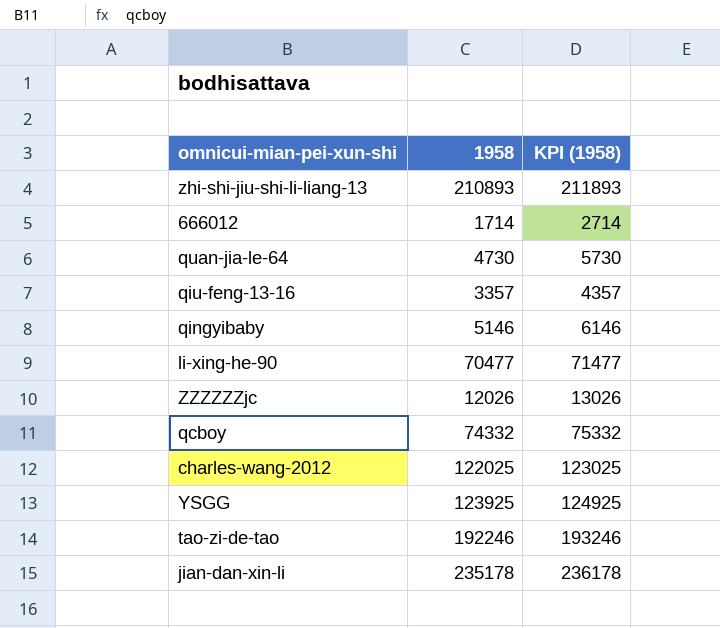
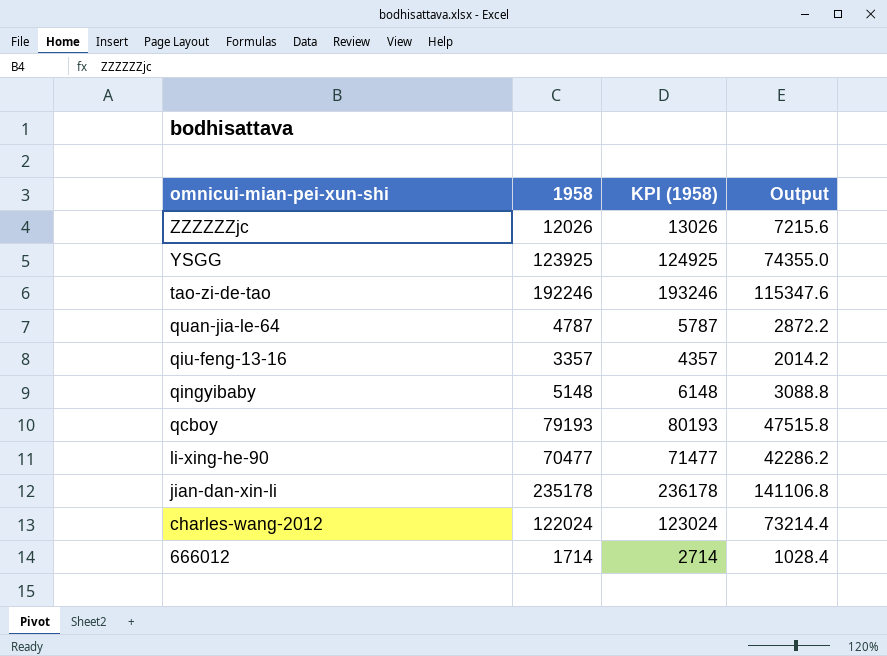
row order: none -> omnicui-mian-pei-xun-shi descending
column Output | formula: none -> [1958] * 0.6
row zhi-shi-jiu-shi-li-liang-13: 210893 | 211893 -> none
quan-jia-le-64 | 1958: 4730 -> 4787
quan-jia-le-64 | KPI (1958): 5730 -> 5787
qingyibaby | 1958: 5146 -> 5148
qingyibaby | KPI (1958): 6146 -> 6148
qcboy | 1958: 74332 -> 79193
qcboy | KPI (1958): 75332 -> 80193
charles-wang-2012 | 1958: 122025 -> 122024
charles-wang-2012 | KPI (1958): 123025 -> 123024

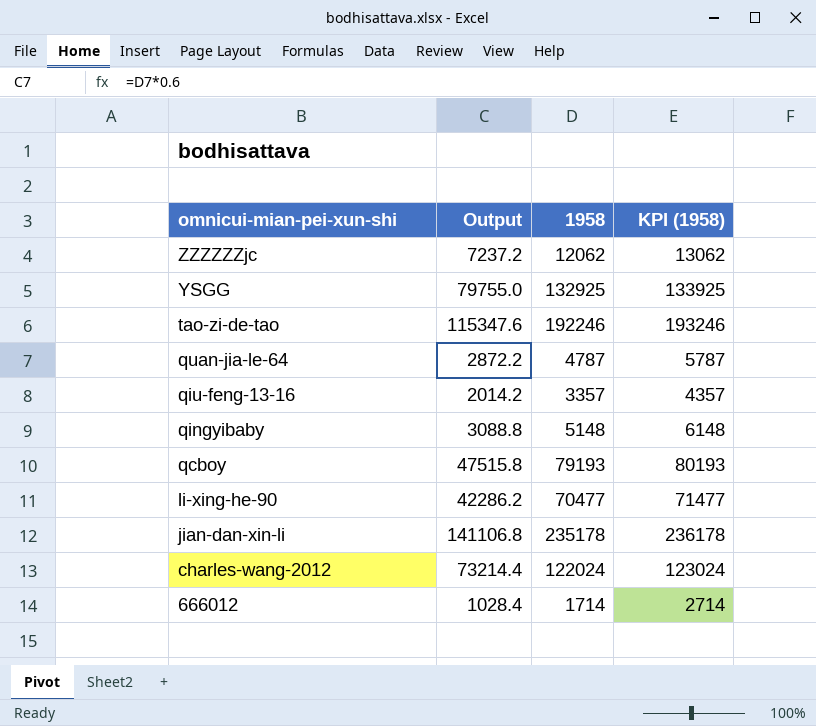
column Output | position: 4 -> 2
ZZZZZZjc | Output: 7215.6 -> 7237.2
ZZZZZZjc | 1958: 12026 -> 12062
ZZZZZZjc | KPI (1958): 13026 -> 13062
YSGG | Output: 74355.0 -> 79755.0
YSGG | 1958: 123925 -> 132925
YSGG | KPI (1958): 124925 -> 133925

